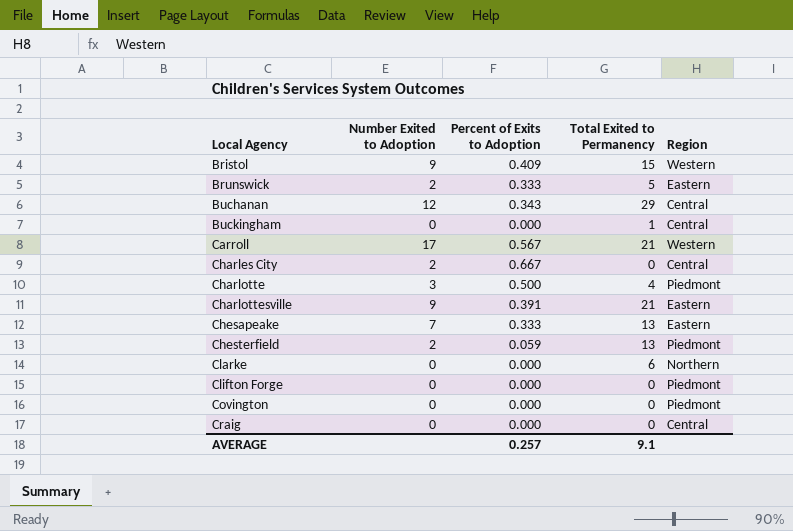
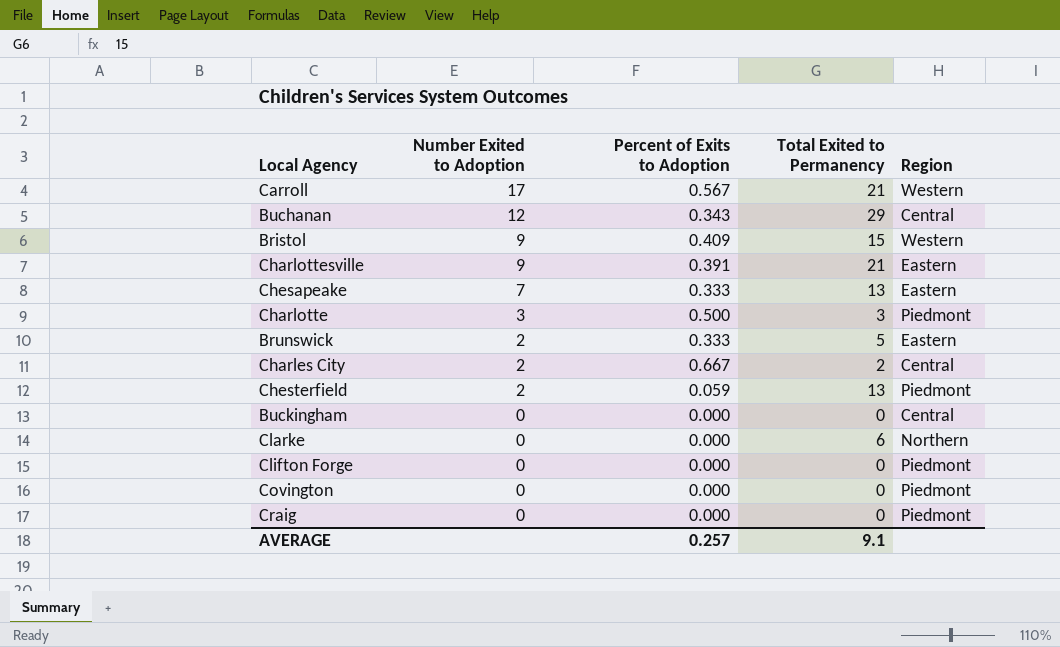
row order: Local Agency ascending -> Number Exited to Adoption descending
Charlotte | Total Exited to Permanency: 4 -> 3
Charles City | Total Exited to Permanency: 0 -> 2
Buckingham | Total Exited to Permanency: 1 -> 0
Craig | Region: Central -> Piedmont

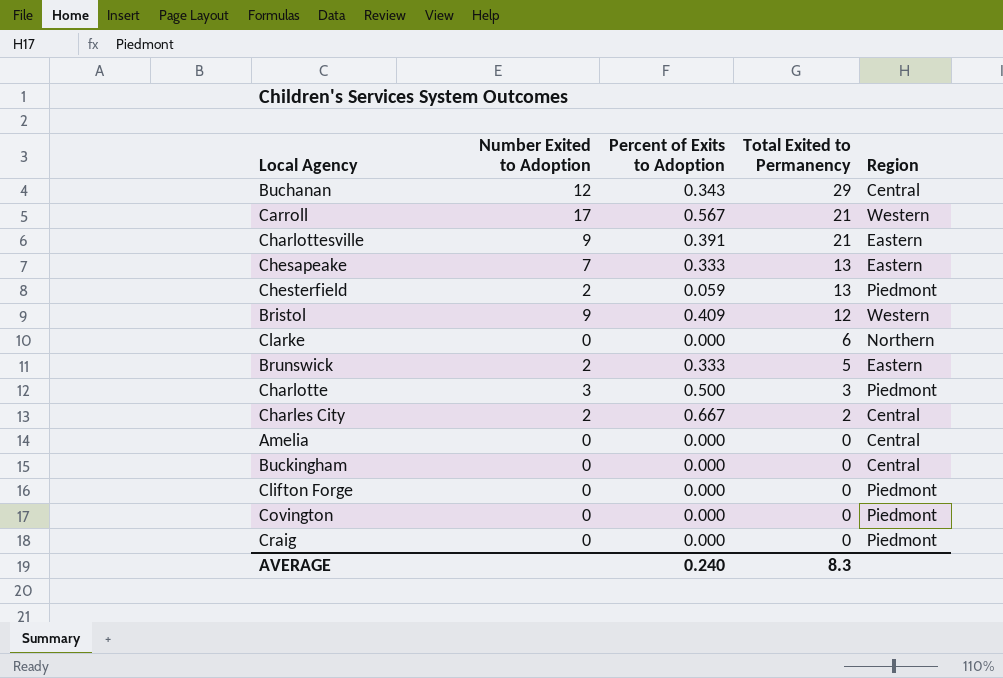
row order: Number Exited to Adoption descending -> Total Exited to Permanency descending
Bristol | Total Exited to Permanency: 15 -> 12
row Amelia: none -> 0 | 0.000 | 0 | Central
AVERAGE | Percent of Exits to Adoption: 0.257 -> 0.240
AVERAGE | Total Exited to Permanency: 9.1 -> 8.3

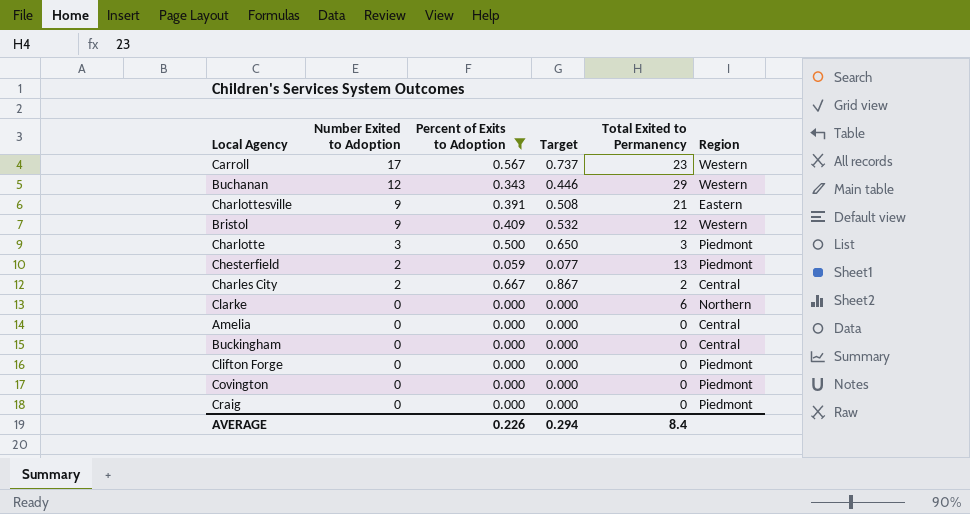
filter: none -> Percent of Exits to Adoption != 0.333
row order: Total Exited to Permanency descending -> Number Exited to Adoption descending
column Target | formula: none -> [Percent of Exits to Adoption] * 1.3
Carroll | Total Exited to Permanency: 21 -> 23
Buchanan | Region: Central -> Western
AVERAGE | Percent of Exits to Adoption: 0.240 -> 0.226
AVERAGE | Total Exited to Permanency: 8.3 -> 8.4

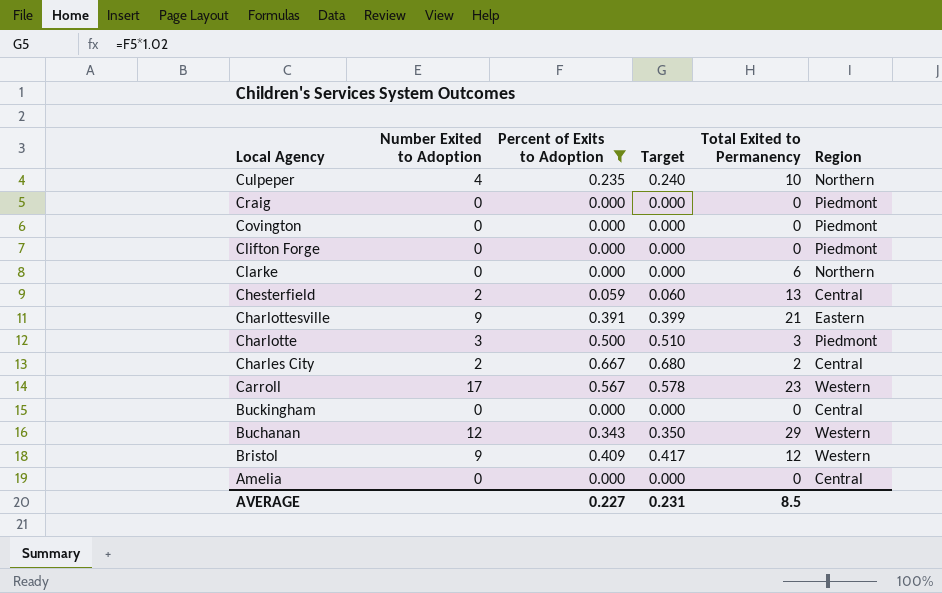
row order: Number Exited to Adoption descending -> Local Agency descending
column Target | formula: [Percent of Exits to Adoption] * 1.3 -> [Percent of Exits to Adoption] * 1.02
row Culpeper: none -> 4 | 0.235 | 0.240 | 10 | Northern
Chesterfield | Region: Piedmont -> Central
AVERAGE | Percent of Exits to Adoption: 0.226 -> 0.227
AVERAGE | Target: 0.294 -> 0.231
AVERAGE | Total Exited to Permanency: 8.4 -> 8.5

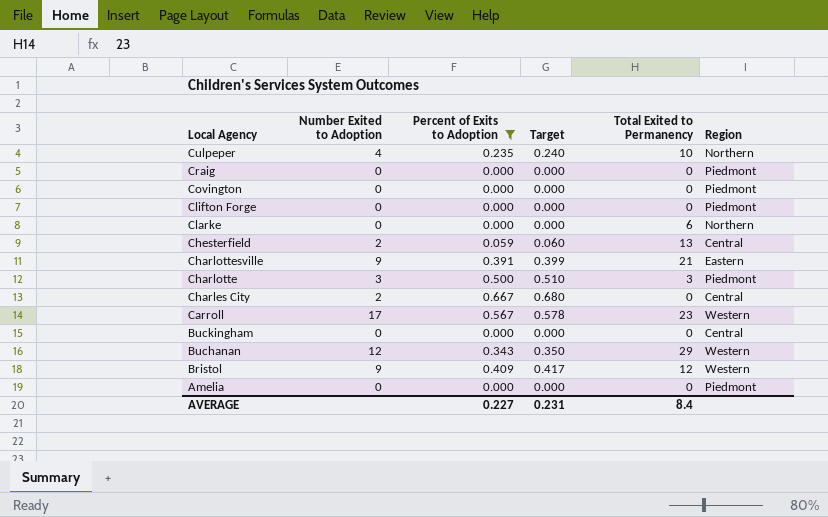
Charles City | Total Exited to Permanency: 2 -> 0
Amelia | Region: Central -> Piedmont
AVERAGE | Total Exited to Permanency: 8.5 -> 8.4

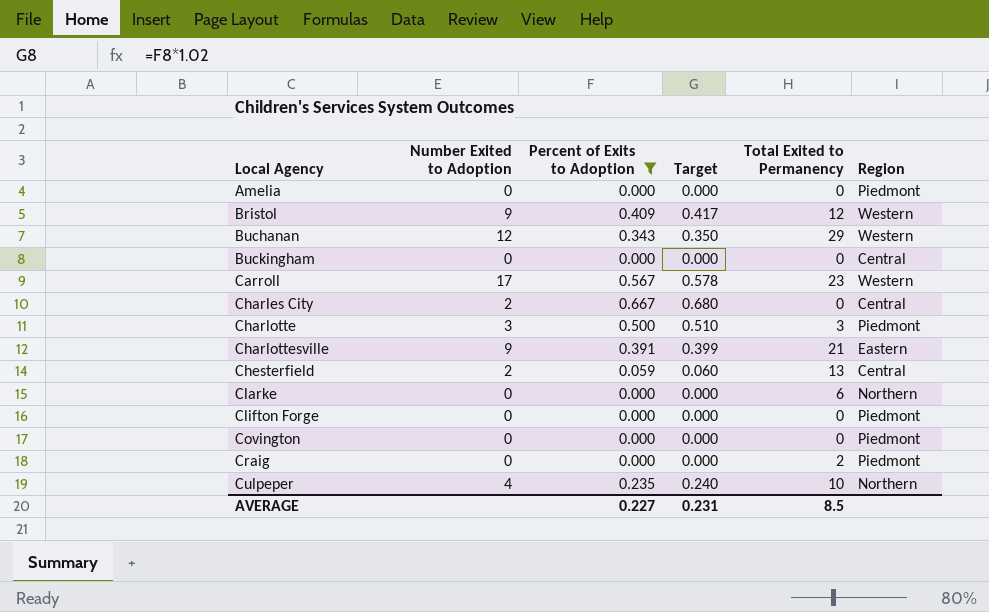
row order: Local Agency descending -> Local Agency ascending
Craig | Total Exited to Permanency: 0 -> 2
AVERAGE | Total Exited to Permanency: 8.4 -> 8.5

